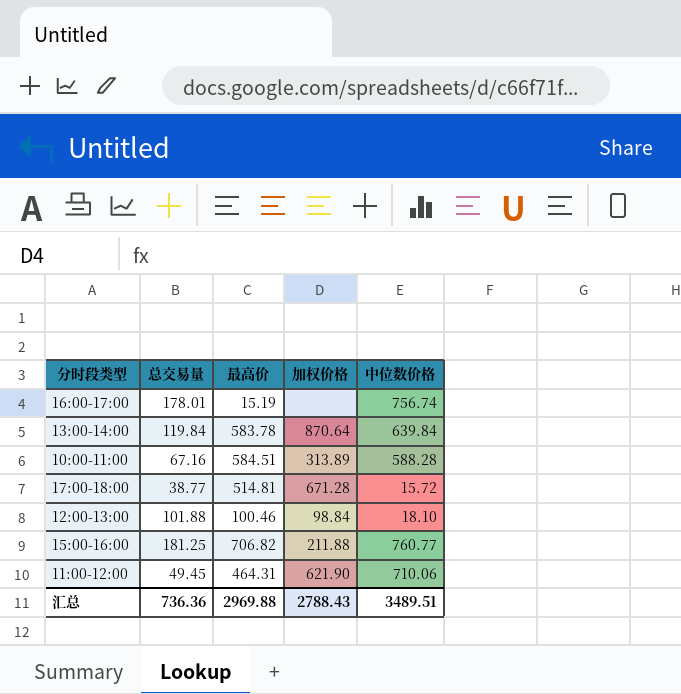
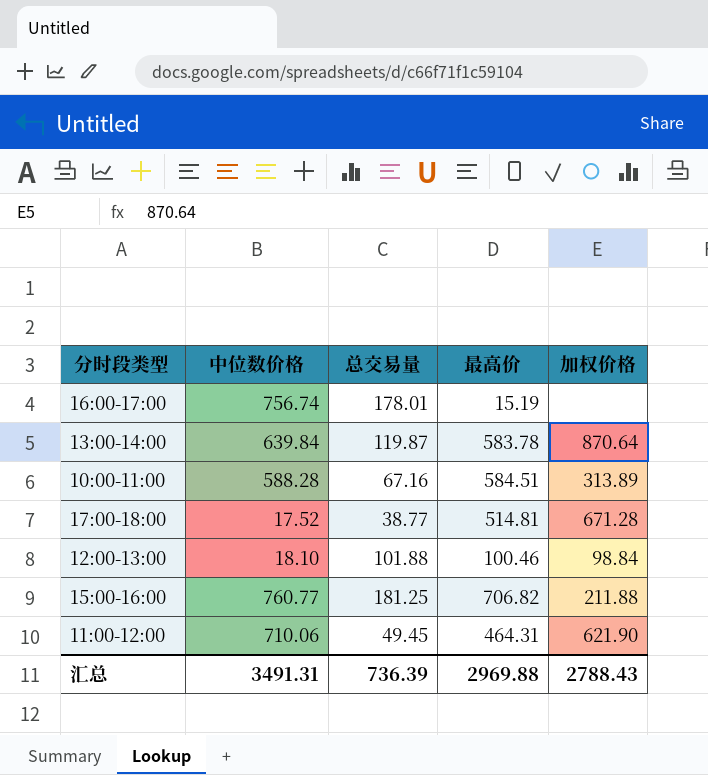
column 中位数价格 | position: 5 -> 2
13:00-14:00 | 总交易量: 119.84 -> 119.87
17:00-18:00 | 中位数价格: 15.72 -> 17.52
汇总 | 中位数价格: 3489.51 -> 3491.31
汇总 | 总交易量: 736.36 -> 736.39

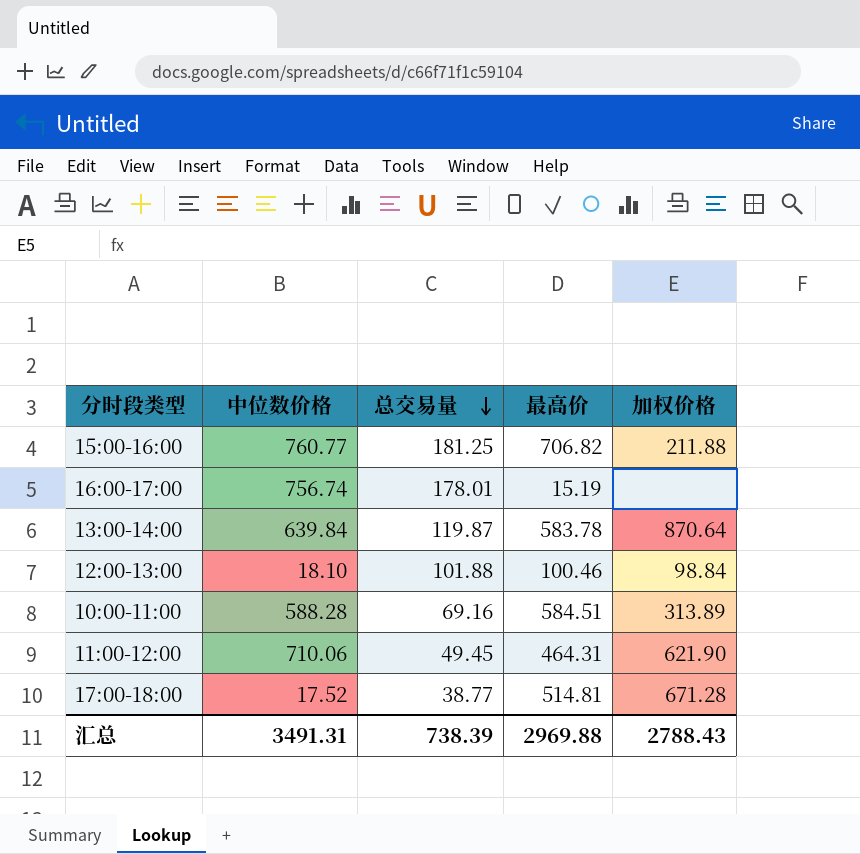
row order: none -> 总交易量 descending
10:00-11:00 | 总交易量: 67.16 -> 69.16
汇总 | 总交易量: 736.39 -> 738.39

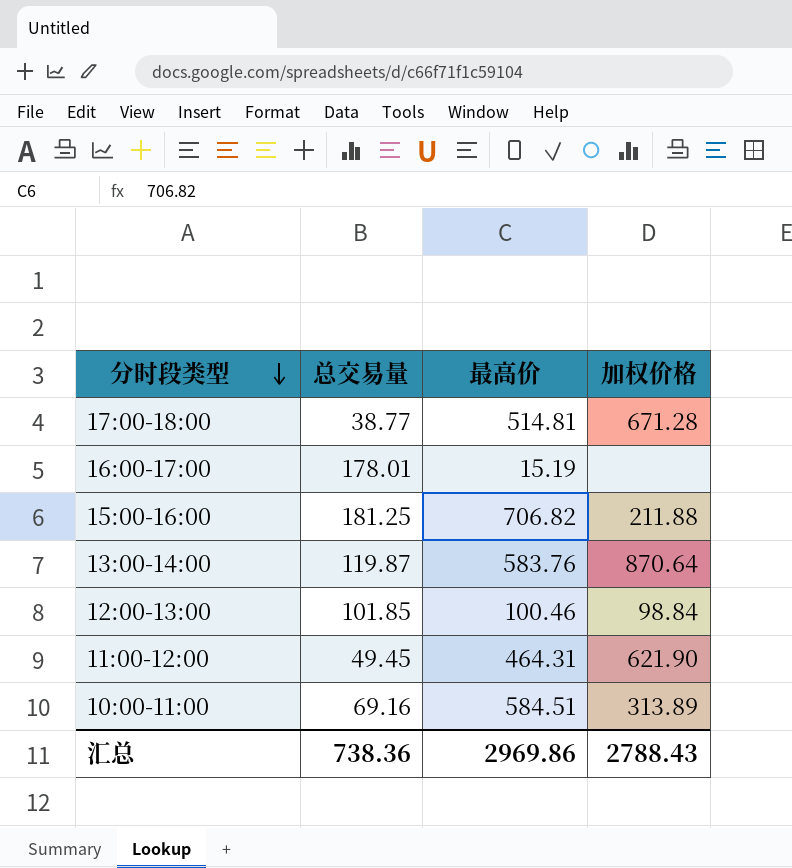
row order: 总交易量 descending -> 分时段类型 descending
column 中位数价格 | position: 2 -> none
13:00-14:00 | 最高价: 583.78 -> 583.76
12:00-13:00 | 总交易量: 101.88 -> 101.85
汇总 | 总交易量: 738.39 -> 738.36
汇总 | 最高价: 2969.88 -> 2969.86

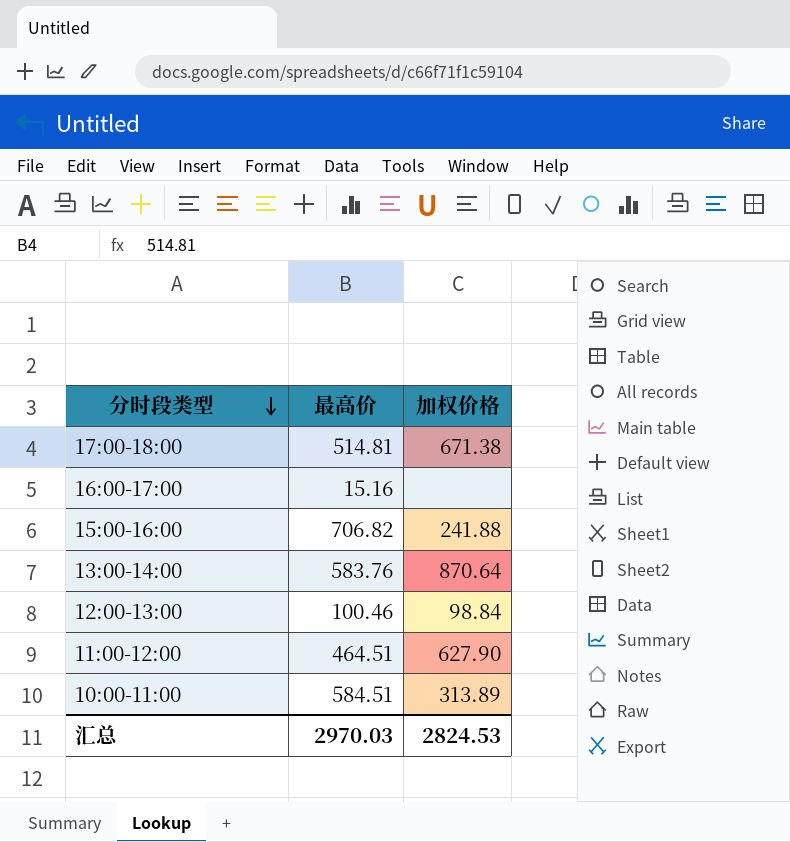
column 总交易量 | position: 2 -> none
17:00-18:00 | 加权价格: 671.28 -> 671.38
16:00-17:00 | 最高价: 15.19 -> 15.16
15:00-16:00 | 加权价格: 211.88 -> 241.88
11:00-12:00 | 最高价: 464.31 -> 464.51
11:00-12:00 | 加权价格: 621.90 -> 627.90
汇总 | 最高价: 2969.86 -> 2970.03
汇总 | 加权价格: 2788.43 -> 2824.53

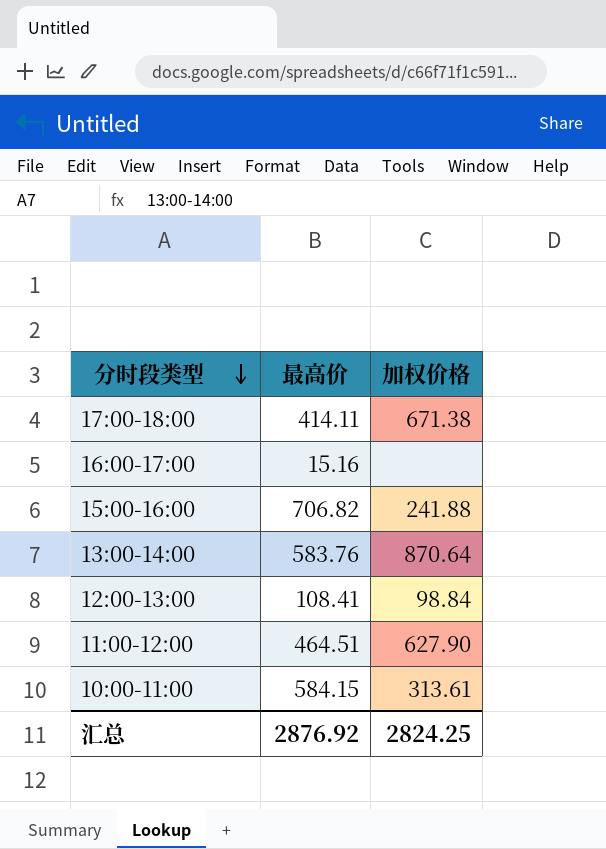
17:00-18:00 | 最高价: 514.81 -> 414.11
12:00-13:00 | 最高价: 100.46 -> 108.41
10:00-11:00 | 最高价: 584.51 -> 584.15
10:00-11:00 | 加权价格: 313.89 -> 313.61
汇总 | 最高价: 2970.03 -> 2876.92
汇总 | 加权价格: 2824.53 -> 2824.25

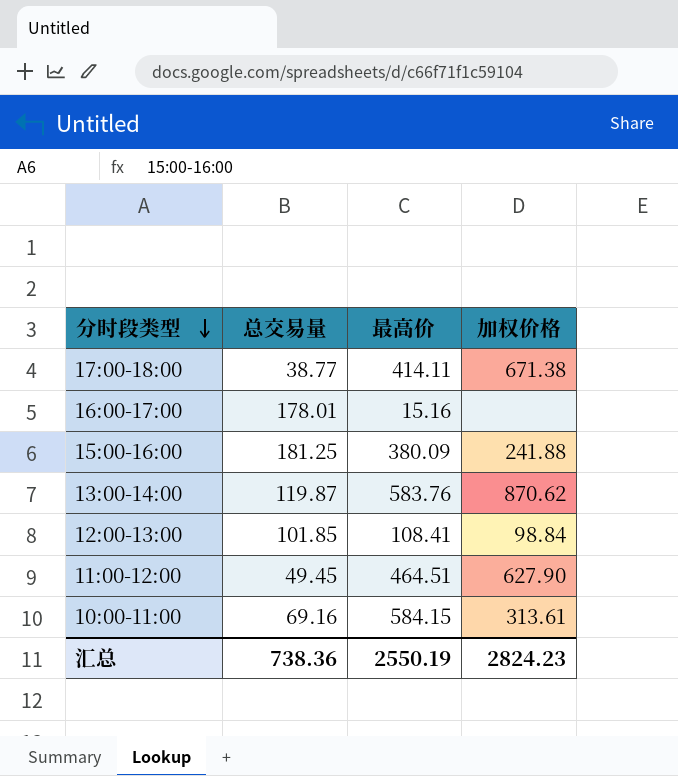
column 总交易量 | position: none -> 2
15:00-16:00 | 最高价: 706.82 -> 380.09
13:00-14:00 | 加权价格: 870.64 -> 870.62
汇总 | 最高价: 2876.92 -> 2550.19
汇总 | 加权价格: 2824.25 -> 2824.23

